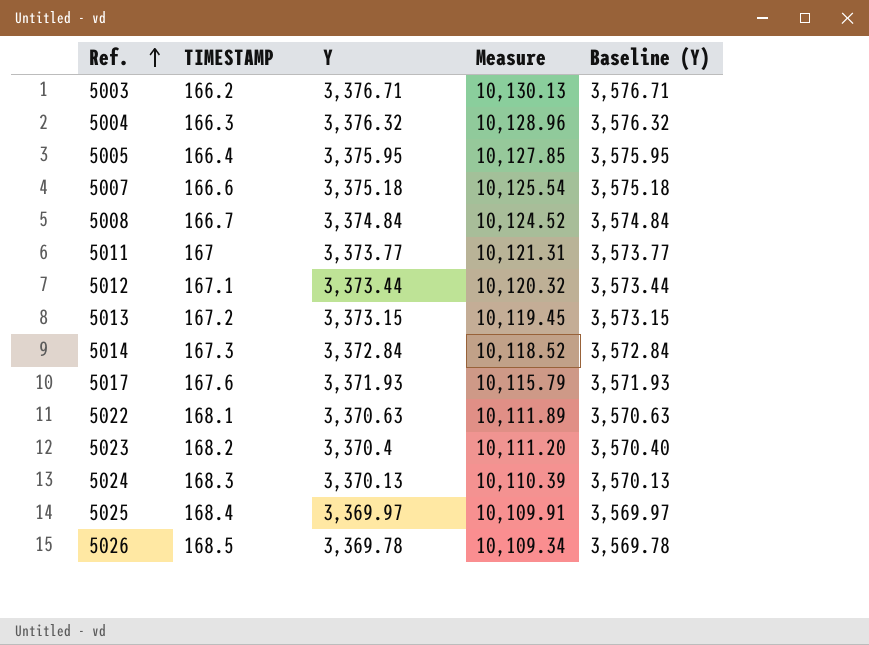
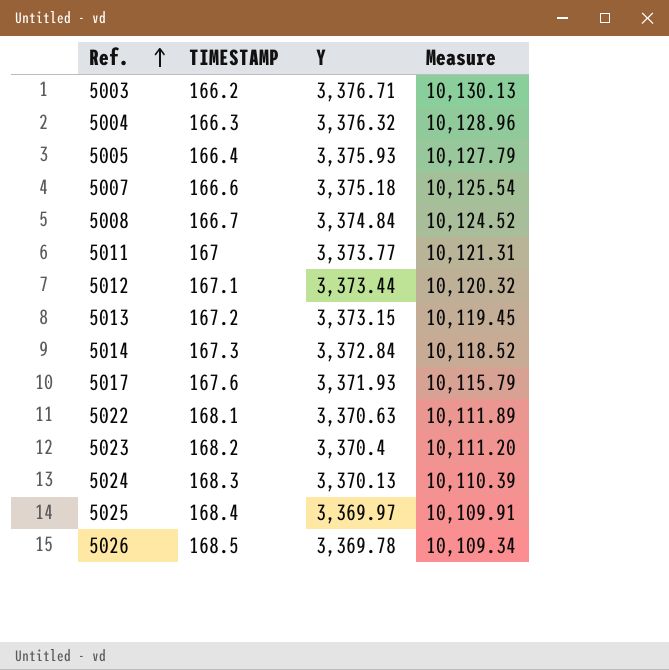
column Baseline (Y) | formula: [Y] + 200 -> none
5005 | Y: 3,375.95 -> 3,375.93
5005 | Measure: 10,127.85 -> 10,127.79

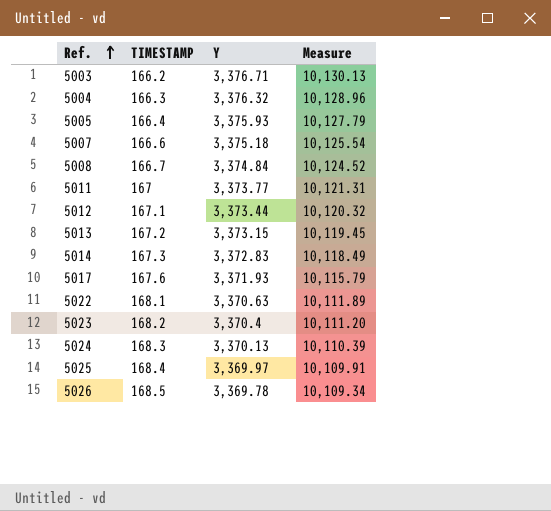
5014 | Y: 3,372.84 -> 3,372.83
5014 | Measure: 10,118.52 -> 10,118.49

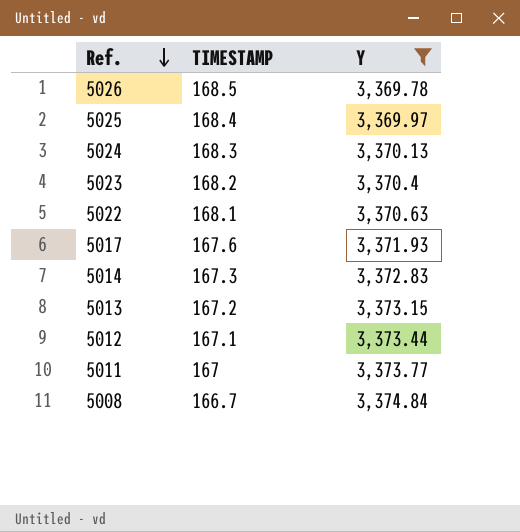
filter: none -> Y <= 3,374.84
row order: Ref. ascending -> Ref. descending
column Measure | formula: [Y] * 3 -> none

